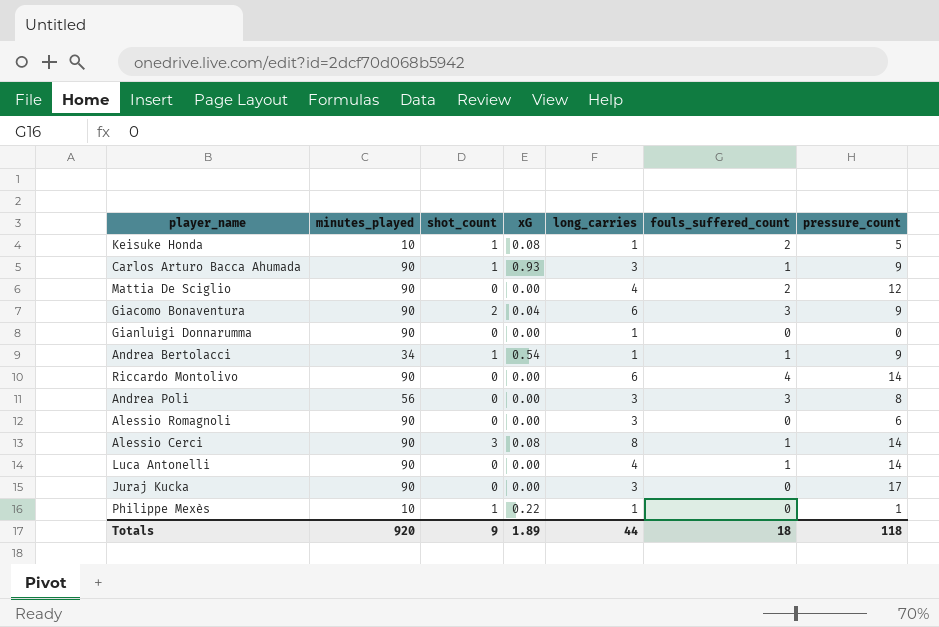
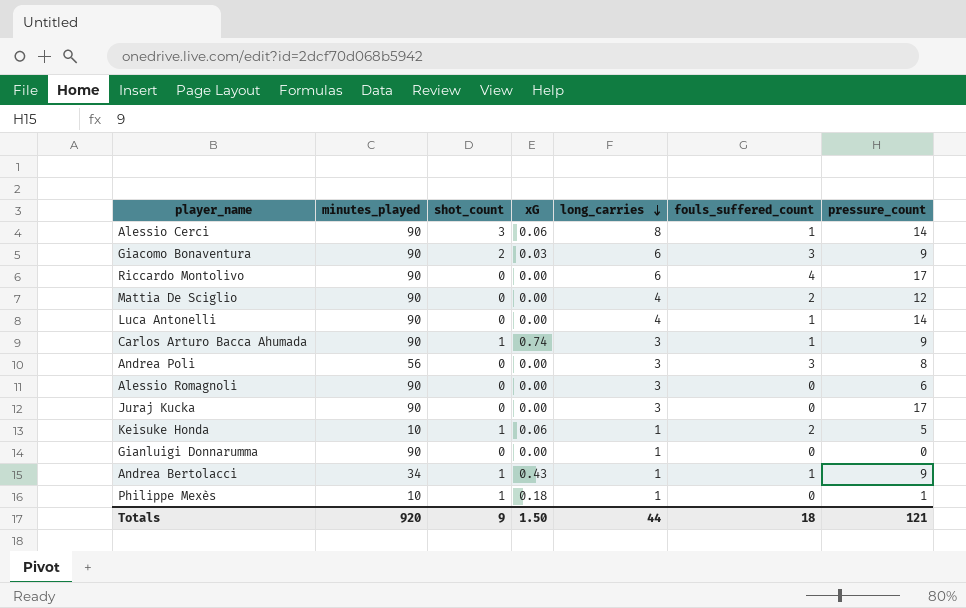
row order: none -> long_carries descending
Alessio Cerci | xG: 0.08 -> 0.06
Giacomo Bonaventura | xG: 0.04 -> 0.03
Riccardo Montolivo | pressure_count: 14 -> 17
Carlos Arturo Bacca Ahumada | xG: 0.93 -> 0.74
Keisuke Honda | xG: 0.08 -> 0.06
Andrea Bertolacci | xG: 0.54 -> 0.43
Philippe Mexès | xG: 0.22 -> 0.18
Totals | xG: 1.89 -> 1.50
Totals | pressure_count: 118 -> 121

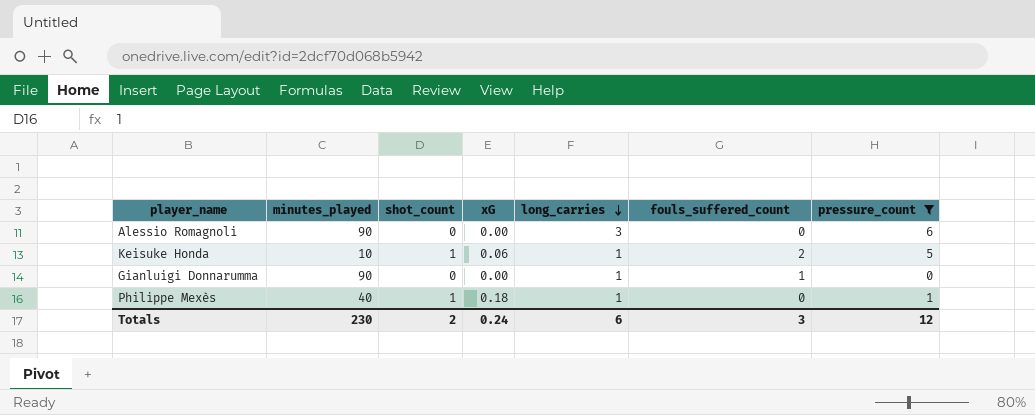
filter: none -> pressure_count <= 6
Gianluigi Donnarumma | fouls_suffered_count: 0 -> 1
Philippe Mexès | minutes_played: 10 -> 40
Totals | minutes_played: 920 -> 230
Totals | shot_count: 9 -> 2
Totals | xG: 1.50 -> 0.24
Totals | long_carries: 44 -> 6
Totals | fouls_suffered_count: 18 -> 3
Totals | pressure_count: 121 -> 12

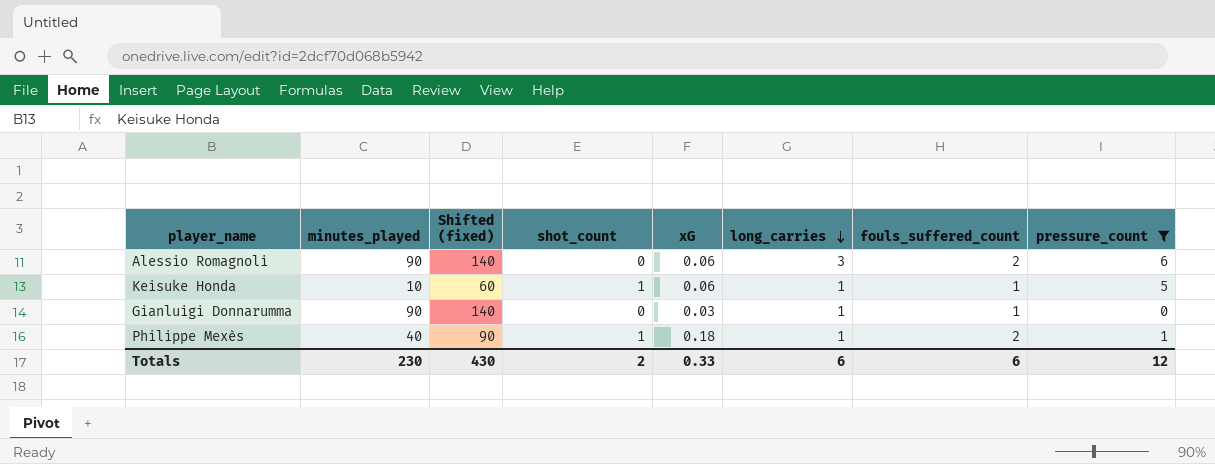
column Shifted (fixed) | formula: none -> [minutes_played] + 50
Alessio Romagnoli | xG: 0.00 -> 0.06
Alessio Romagnoli | fouls_suffered_count: 0 -> 2
Keisuke Honda | fouls_suffered_count: 2 -> 1
Gianluigi Donnarumma | xG: 0.00 -> 0.03
Philippe Mexès | fouls_suffered_count: 0 -> 2
Totals | xG: 0.24 -> 0.33
Totals | fouls_suffered_count: 3 -> 6

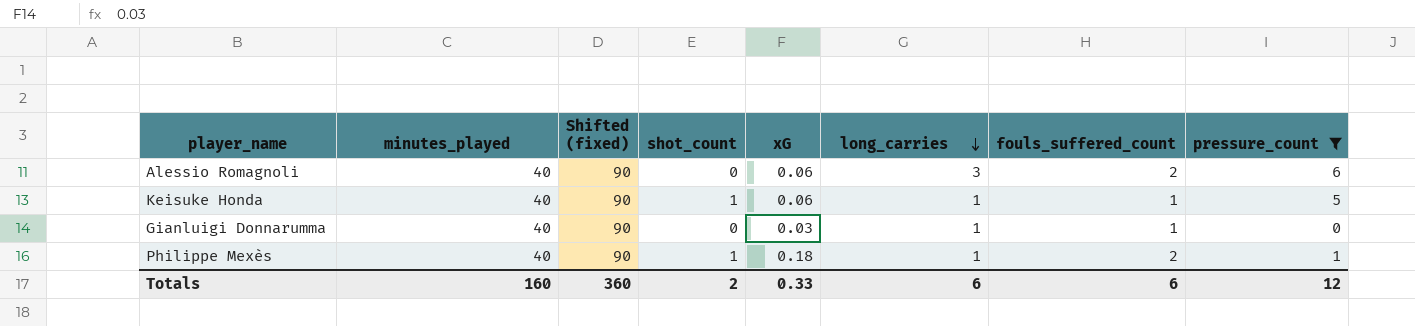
Alessio Romagnoli | minutes_played: 90 -> 40
Alessio Romagnoli | Shifted (fixed): 140 -> 90
Keisuke Honda | minutes_played: 10 -> 40
Keisuke Honda | Shifted (fixed): 60 -> 90
Gianluigi Donnarumma | minutes_played: 90 -> 40
Gianluigi Donnarumma | Shifted (fixed): 140 -> 90
Totals | minutes_played: 230 -> 160
Totals | Shifted (fixed): 430 -> 360

